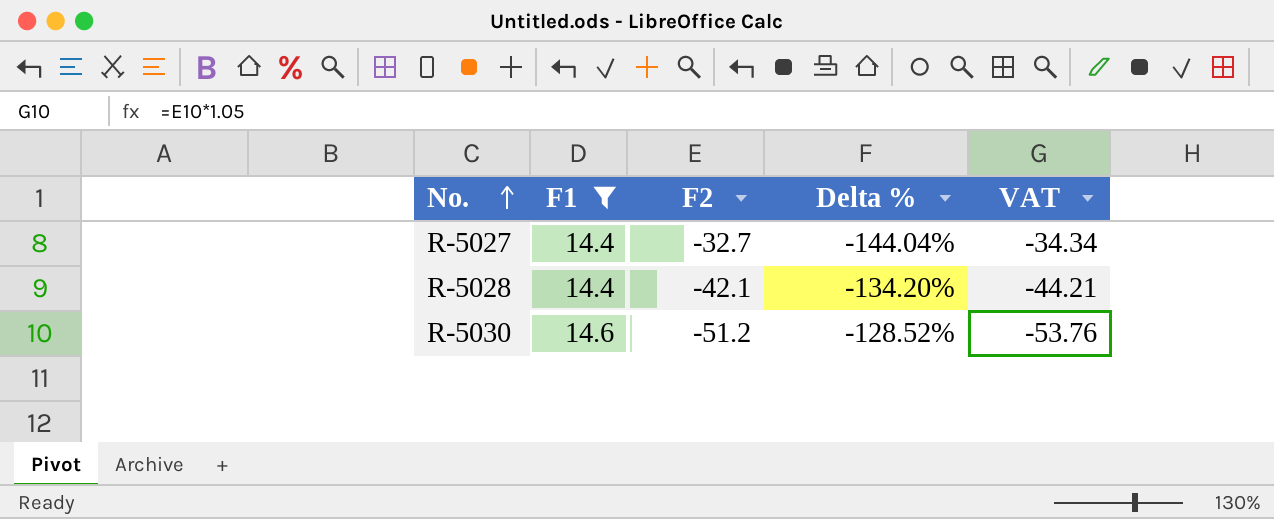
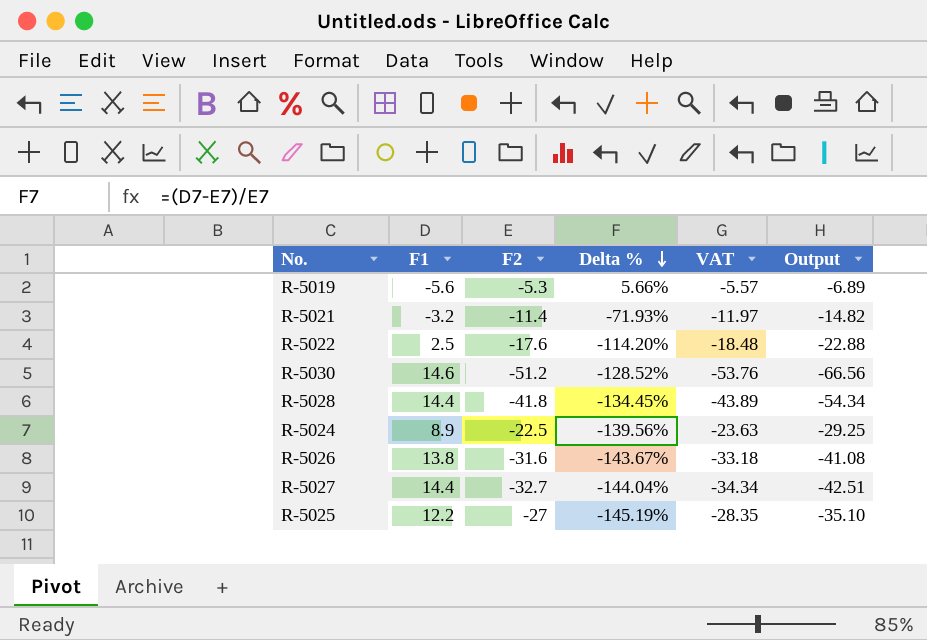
filter: F1 >= 14.4 -> none
row order: No. ascending -> Delta % descending
column Output | formula: none -> [F2] * 1.3
R-5028 | F2: -42.1 -> -41.8
R-5028 | Delta %: -134.20% -> -134.45%
R-5028 | VAT: -44.21 -> -43.89

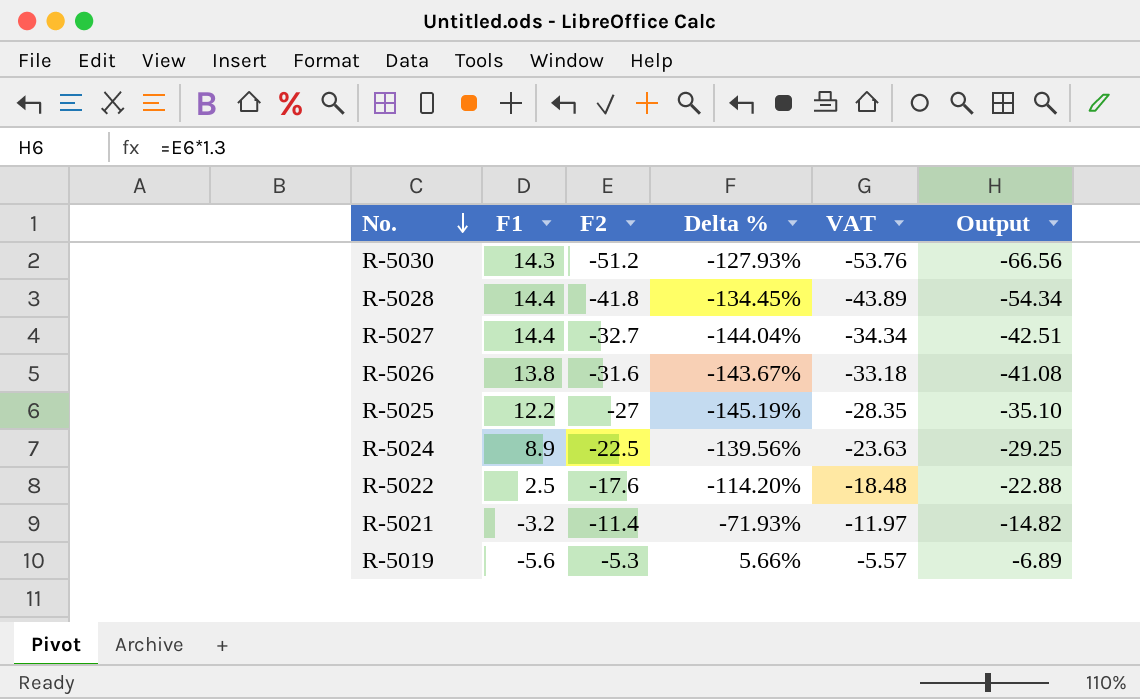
row order: Delta % descending -> No. descending
R-5030 | F1: 14.6 -> 14.3
R-5030 | Delta %: -128.52% -> -127.93%

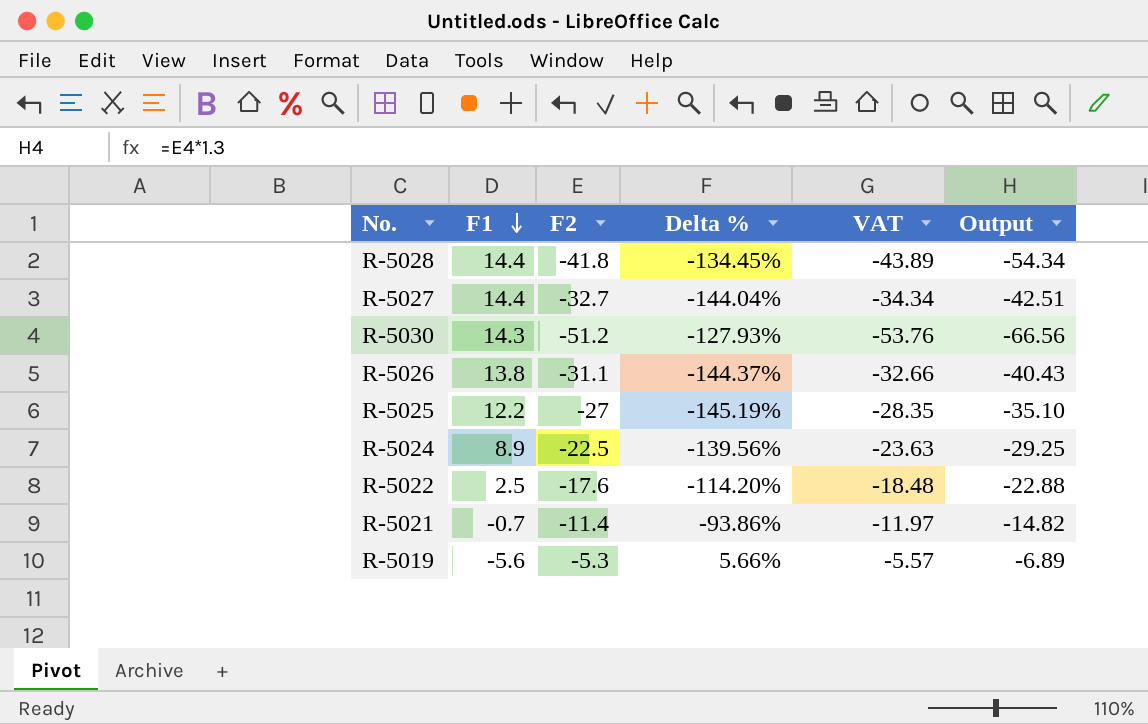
row order: No. descending -> F1 descending
R-5026 | F2: -31.6 -> -31.1
R-5026 | Delta %: -143.67% -> -144.37%
R-5026 | VAT: -33.18 -> -32.66
R-5026 | Output: -41.08 -> -40.43
R-5021 | F1: -3.2 -> -0.7
R-5021 | Delta %: -71.93% -> -93.86%

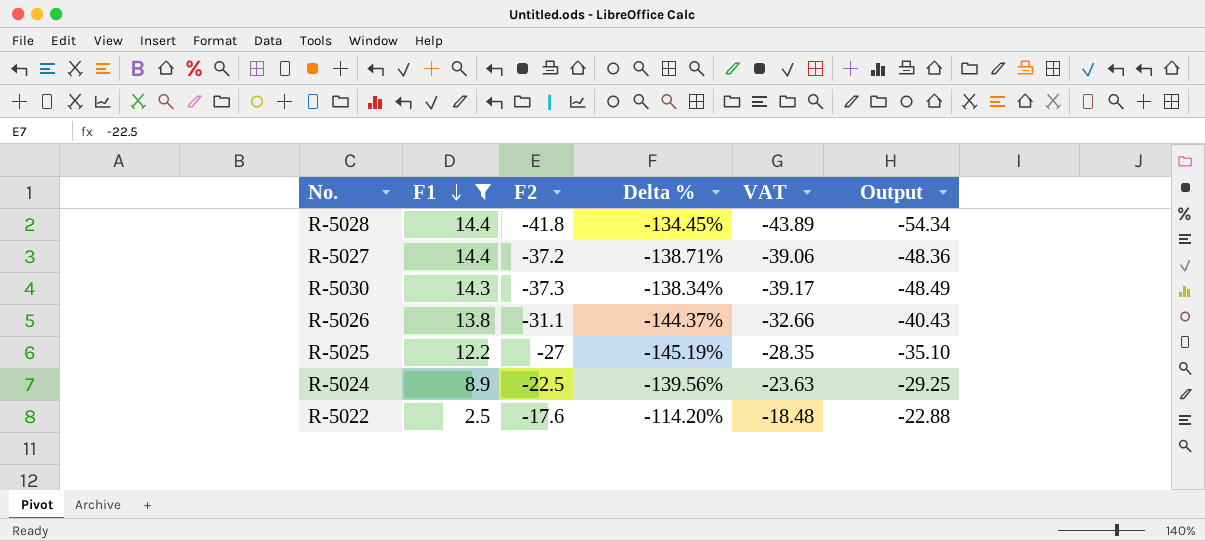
filter: none -> F1 >= 2.5
R-5027 | F2: -32.7 -> -37.2
R-5027 | Delta %: -144.04% -> -138.71%
R-5027 | VAT: -34.34 -> -39.06
R-5027 | Output: -42.51 -> -48.36
R-5030 | F2: -51.2 -> -37.3
R-5030 | Delta %: -127.93% -> -138.34%
R-5030 | VAT: -53.76 -> -39.17
R-5030 | Output: -66.56 -> -48.49

